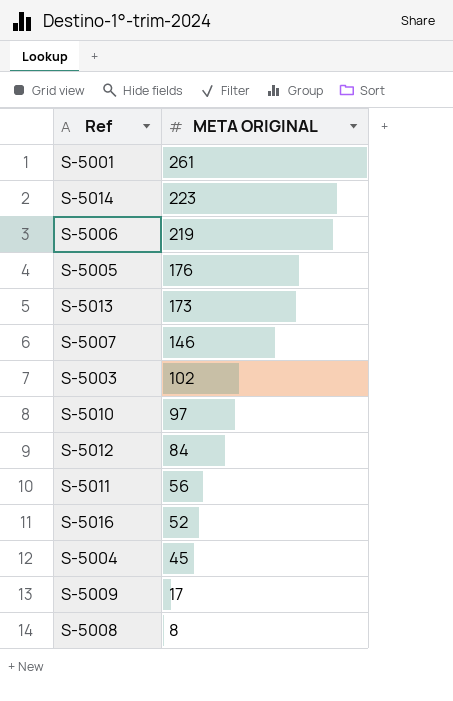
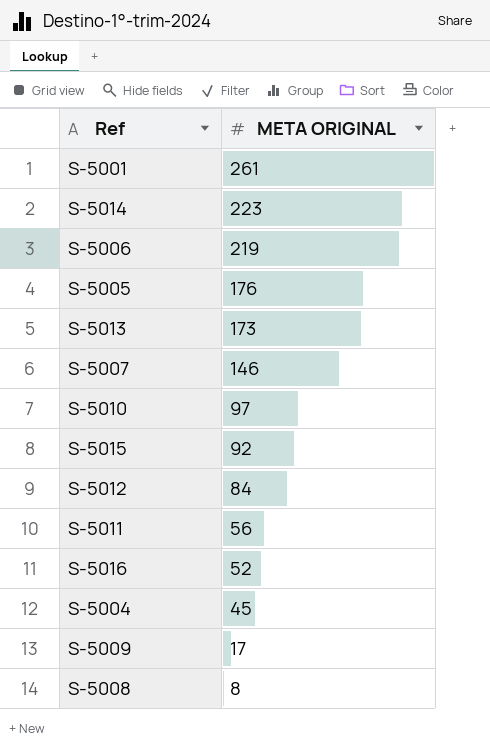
row S-5003: 102 -> none
row S-5015: none -> 92

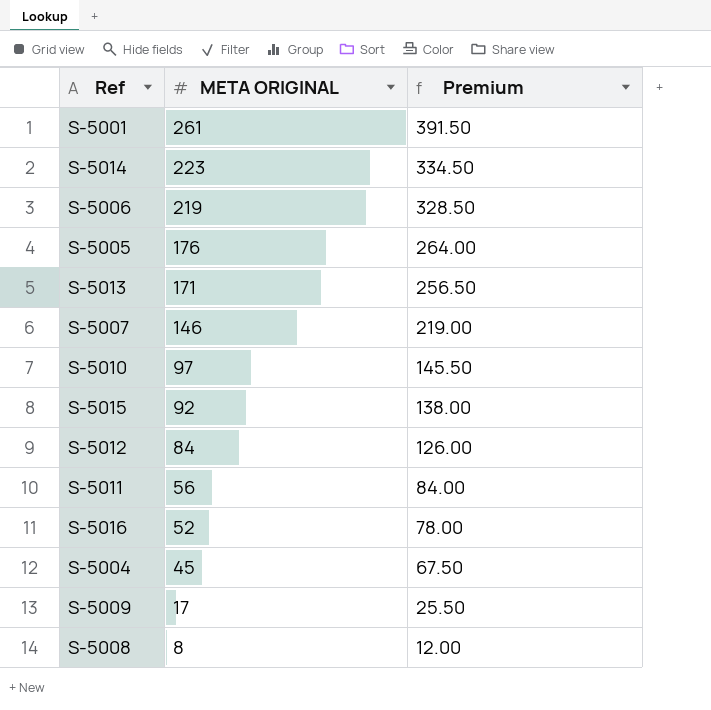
column Premium | formula: none -> [META ORIGINAL] * 1.5
S-5013 | META ORIGINAL: 173 -> 171

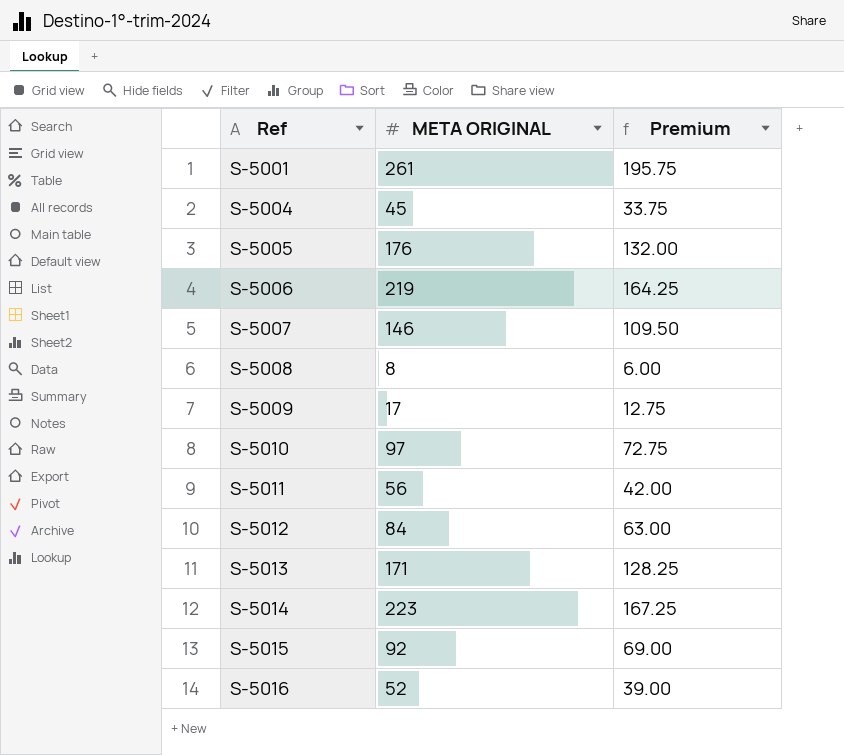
row order: META ORIGINAL descending -> Ref ascending
column Premium | formula: [META ORIGINAL] * 1.5 -> [META ORIGINAL] * 0.75

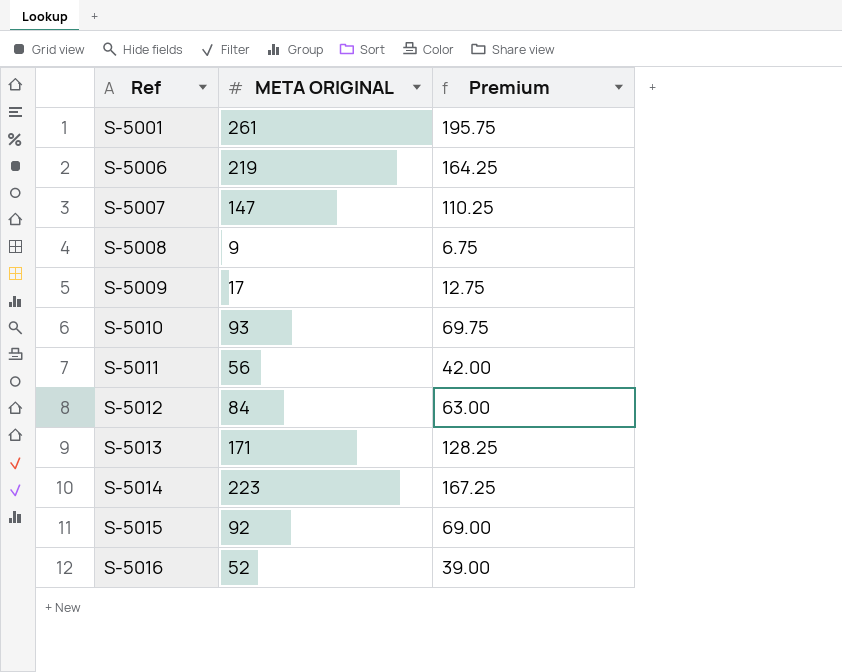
row S-5004: 45 | 33.75 -> none
row S-5005: 176 | 132.00 -> none
S-5007 | META ORIGINAL: 146 -> 147
S-5007 | Premium: 109.50 -> 110.25
S-5008 | META ORIGINAL: 8 -> 9
S-5008 | Premium: 6.00 -> 6.75
S-5010 | META ORIGINAL: 97 -> 93
S-5010 | Premium: 72.75 -> 69.75

